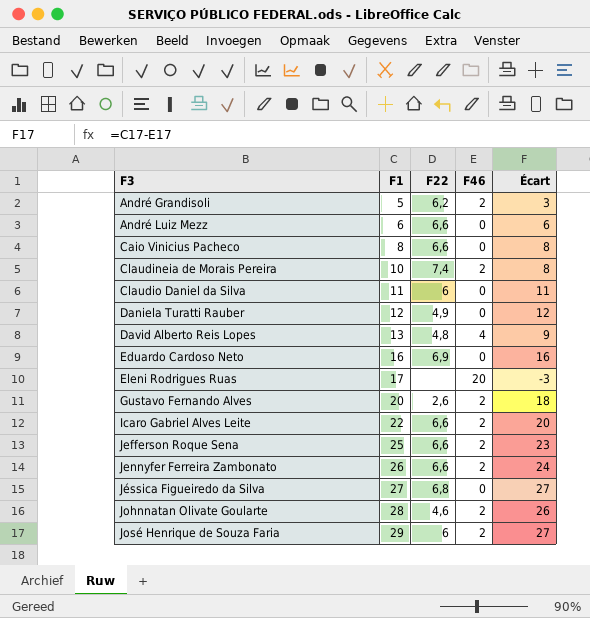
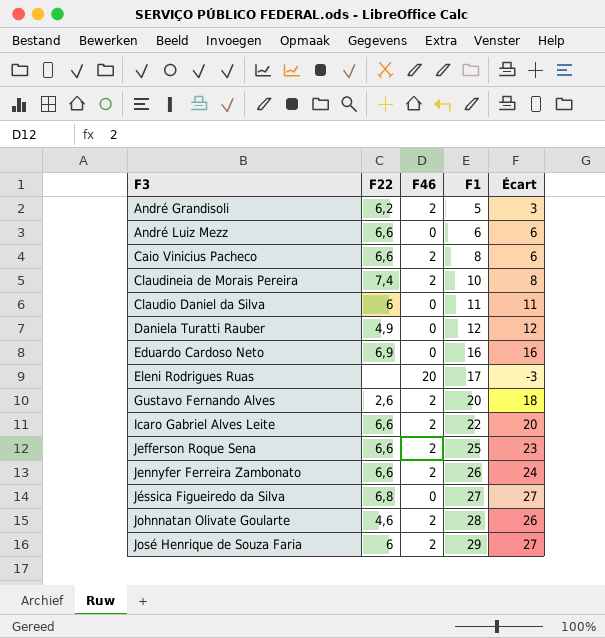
column F1 | position: 2 -> 4
row David Alberto Reis Lopes: 13 | 4,8 | 4 | 9 -> none
Caio Vinicius Pacheco | F46: 0 -> 2
Caio Vinicius Pacheco | Écart: 8 -> 6

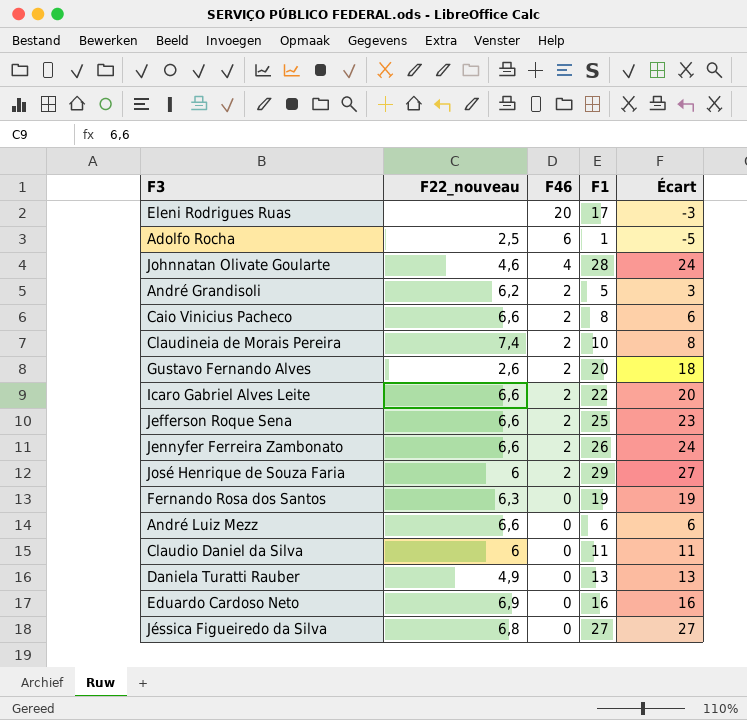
row order: F3 ascending -> F46 descending
column name: F22 -> F22_nouveau
row Adolfo Rocha: none -> 2,5 | 6 | 1 | -5
Johnnatan Olivate Goularte | F46: 2 -> 4
Johnnatan Olivate Goularte | Écart: 26 -> 24
row Fernando Rosa dos Santos: none -> 6,3 | 0 | 19 | 19
Daniela Turatti Rauber | F1: 12 -> 13
Daniela Turatti Rauber | Écart: 12 -> 13

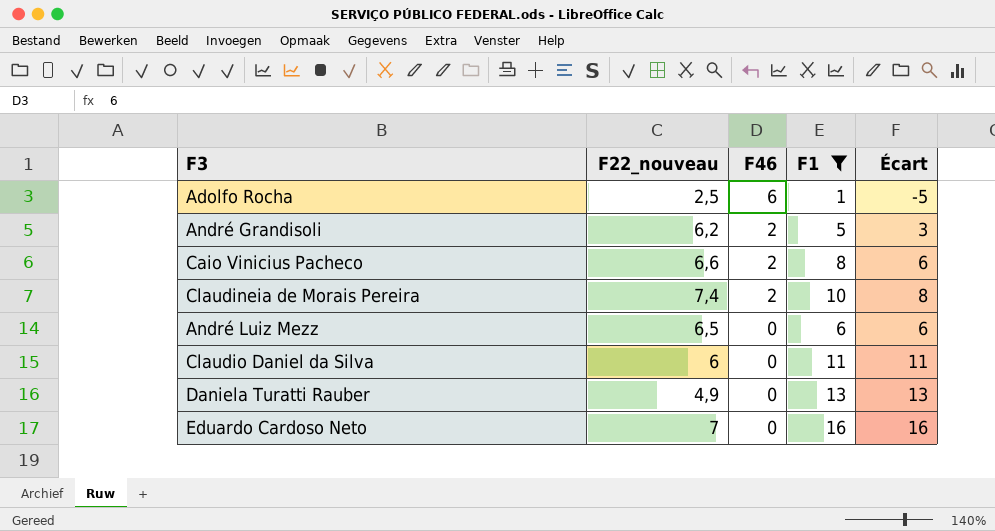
filter: none -> F1 <= 16
André Luiz Mezz | F22_nouveau: 6,6 -> 6,5
Eduardo Cardoso Neto | F22_nouveau: 6,9 -> 7

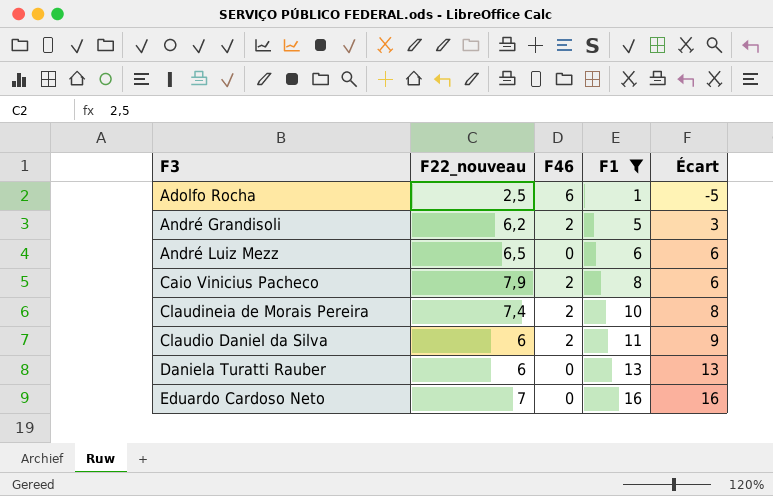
row order: F46 descending -> F3 ascending
Caio Vinicius Pacheco | F22_nouveau: 6,6 -> 7,9
Claudio Daniel da Silva | F46: 0 -> 2
Claudio Daniel da Silva | Écart: 11 -> 9
Daniela Turatti Rauber | F22_nouveau: 4,9 -> 6

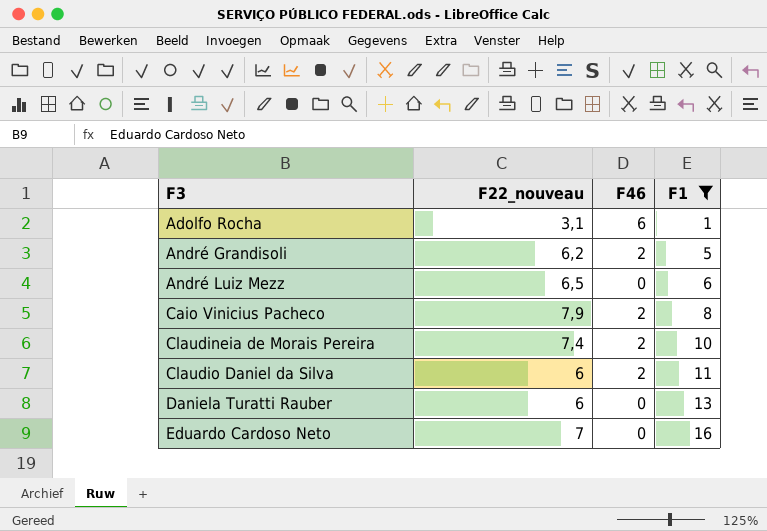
column Écart | formula: [F1] - [F46] -> none
Adolfo Rocha | F22_nouveau: 2,5 -> 3,1

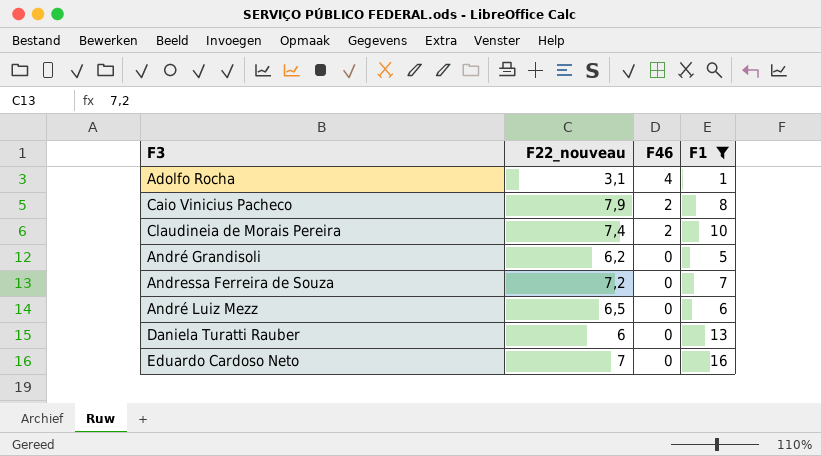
row order: F3 ascending -> F46 descending
row Claudio Daniel da Silva: 6 | 2 | 11 -> none
Adolfo Rocha | F46: 6 -> 4
André Grandisoli | F46: 2 -> 0
row Andressa Ferreira de Souza: none -> 7,2 | 0 | 7

